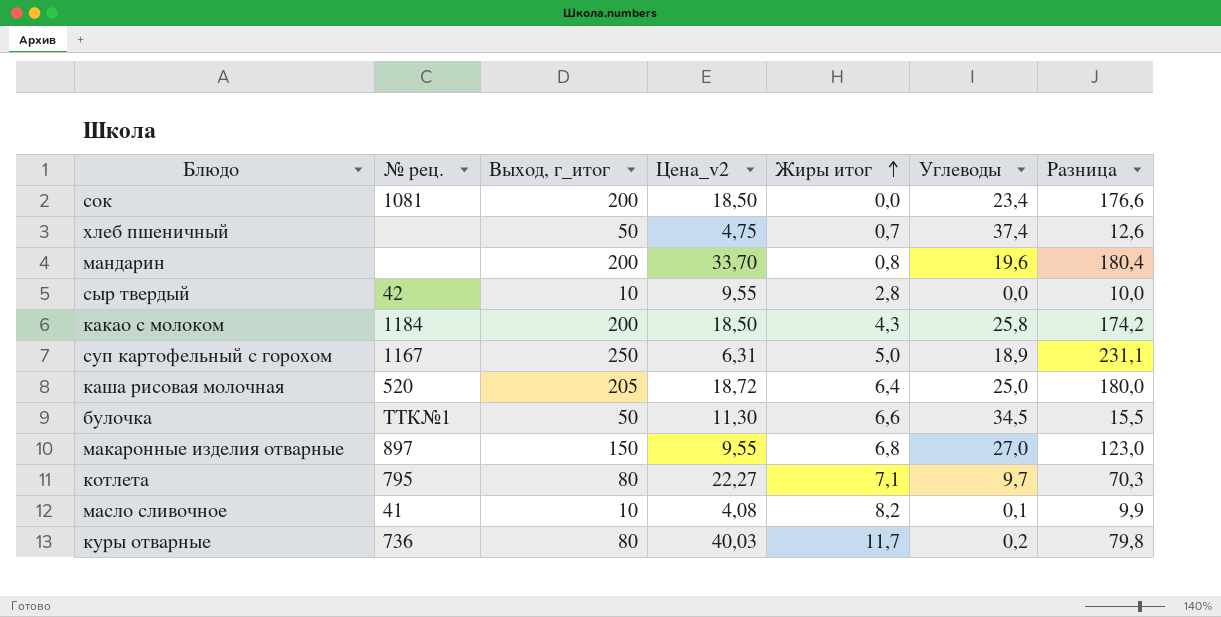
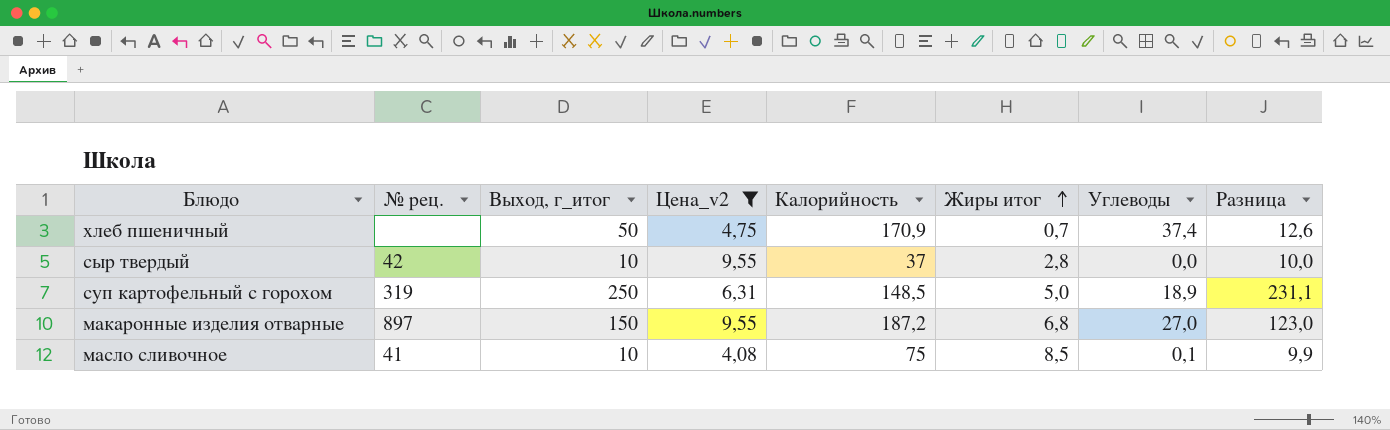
filter: none -> Цена_v2 <= 9,55
column Калорийность | position: none -> 5
суп картофельный с горохом | № рец.: 1167 -> 319
масло сливочное | Жиры итог: 8,2 -> 8,5

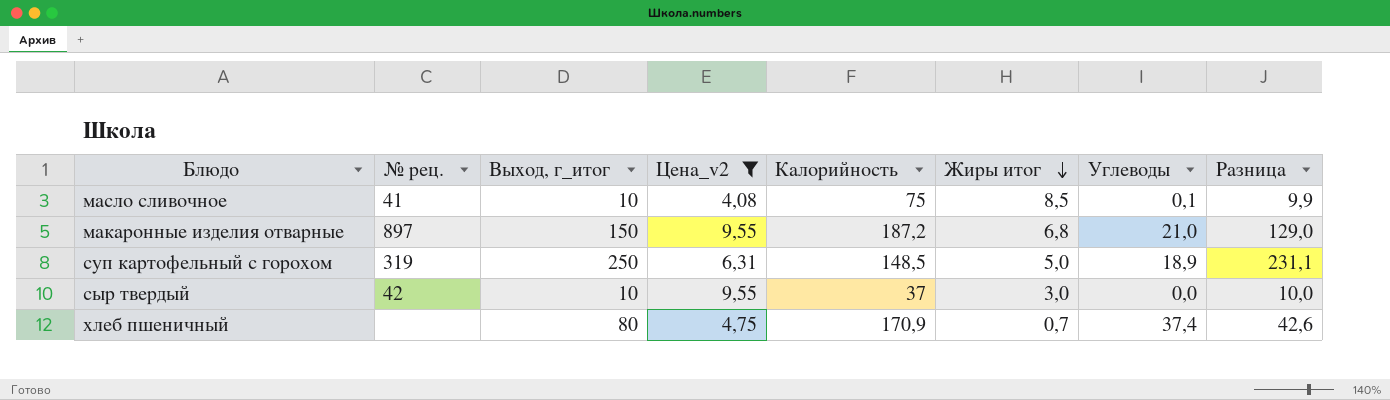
row order: Жиры итог ascending -> Жиры итог descending
макаронные изделия отварные | Углеводы: 27,0 -> 21,0
макаронные изделия отварные | Разница: 123,0 -> 129,0
сыр твердый | Жиры итог: 2,8 -> 3,0
хлеб пшеничный | Выход, г_итог: 50 -> 80
хлеб пшеничный | Разница: 12,6 -> 42,6

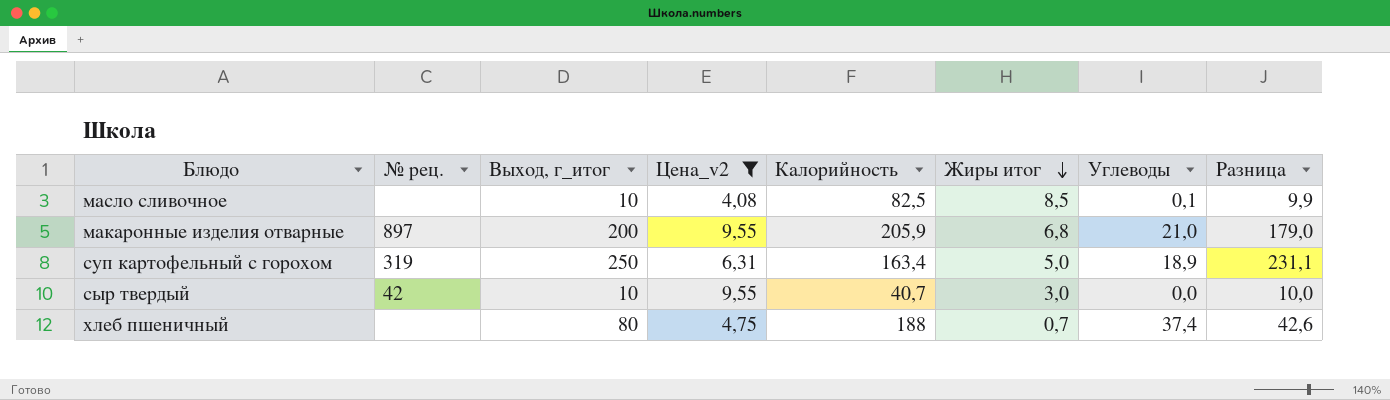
масло сливочное | № рец.: 41 -> none
масло сливочное | Калорийность: 75 -> 82,5
макаронные изделия отварные | Выход, г_итог: 150 -> 200
макаронные изделия отварные | Калорийность: 187,2 -> 205,9
макаронные изделия отварные | Разница: 129,0 -> 179,0
суп картофельный с горохом | Калорийность: 148,5 -> 163,4
сыр твердый | Калорийность: 37 -> 40,7
хлеб пшеничный | Калорийность: 170,9 -> 188

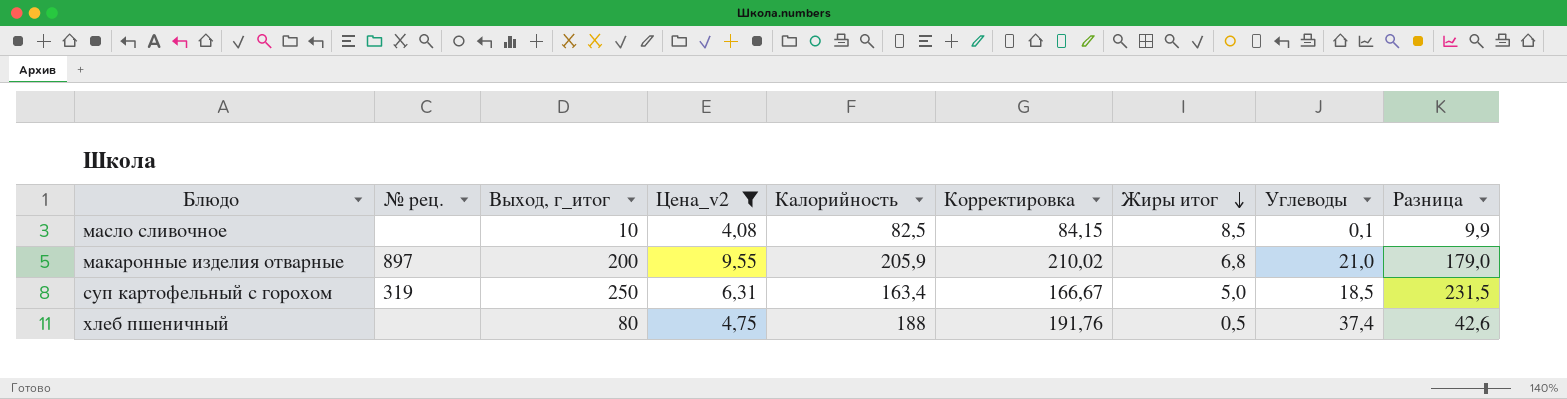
column Корректировка | formula: none -> [Калорийность] * 1,02
row сыр твердый: 42 | 10 | 9,55 | 40,7 | 3,0 | 0,0 | 10,0 -> none
суп картофельный с горохом | Углеводы: 18,9 -> 18,5
суп картофельный с горохом | Разница: 231,1 -> 231,5
хлеб пшеничный | Жиры итог: 0,7 -> 0,5

